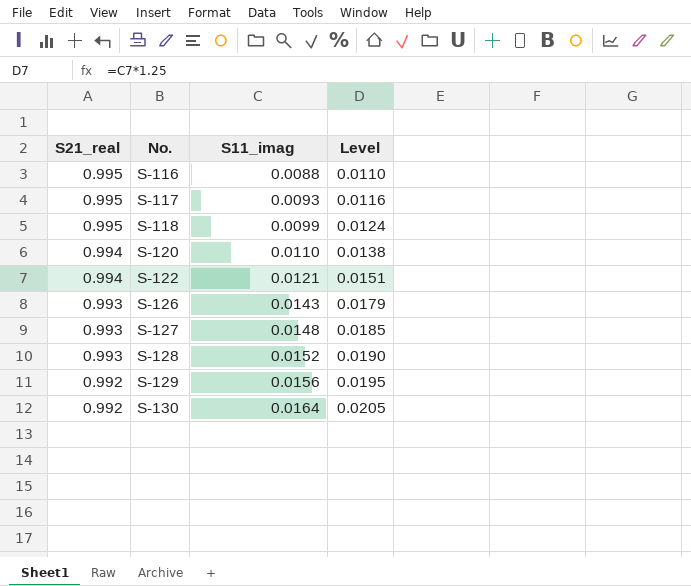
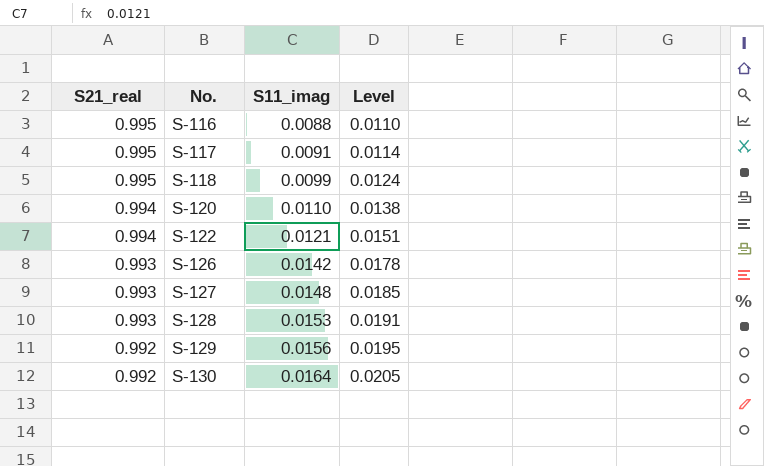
S-117 | S11_imag: 0.0093 -> 0.0091
S-117 | Level: 0.0116 -> 0.0114
S-126 | S11_imag: 0.0143 -> 0.0142
S-126 | Level: 0.0179 -> 0.0178
S-128 | S11_imag: 0.0152 -> 0.0153
S-128 | Level: 0.0190 -> 0.0191

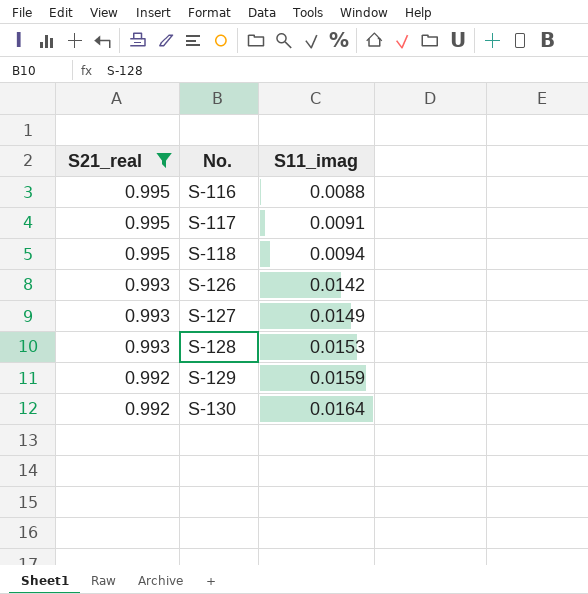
filter: none -> S21_real != 0.994
column Level | formula: [S11_imag] * 1.25 -> none
S-118 | S11_imag: 0.0099 -> 0.0094
S-127 | S11_imag: 0.0148 -> 0.0149
S-129 | S11_imag: 0.0156 -> 0.0159

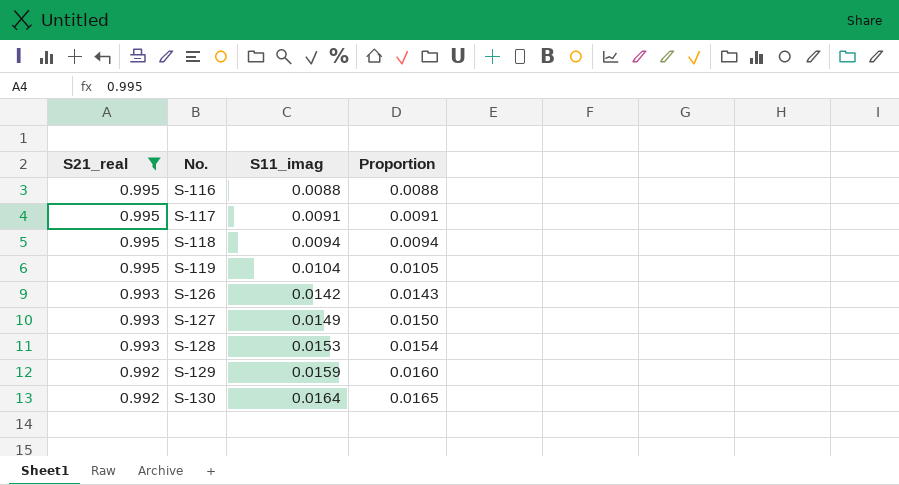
column Proportion | formula: none -> [S11_imag] / [S21_real]
row S-119: none -> 0.995 | 0.0104 | 0.0105

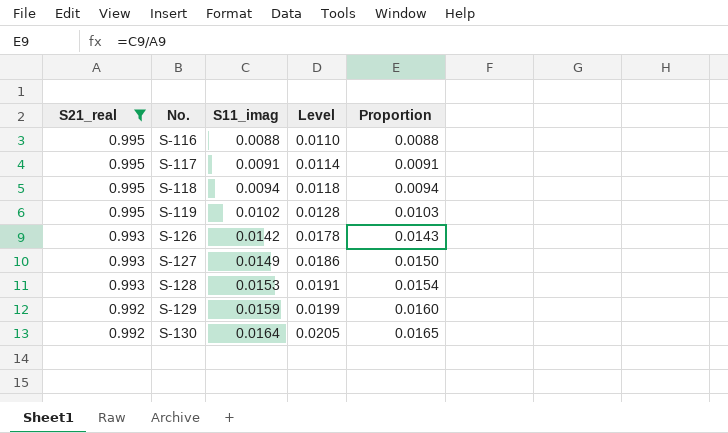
column Level | formula: none -> [S11_imag] * 1.25
S-119 | S11_imag: 0.0104 -> 0.0102
S-119 | Proportion: 0.0105 -> 0.0103

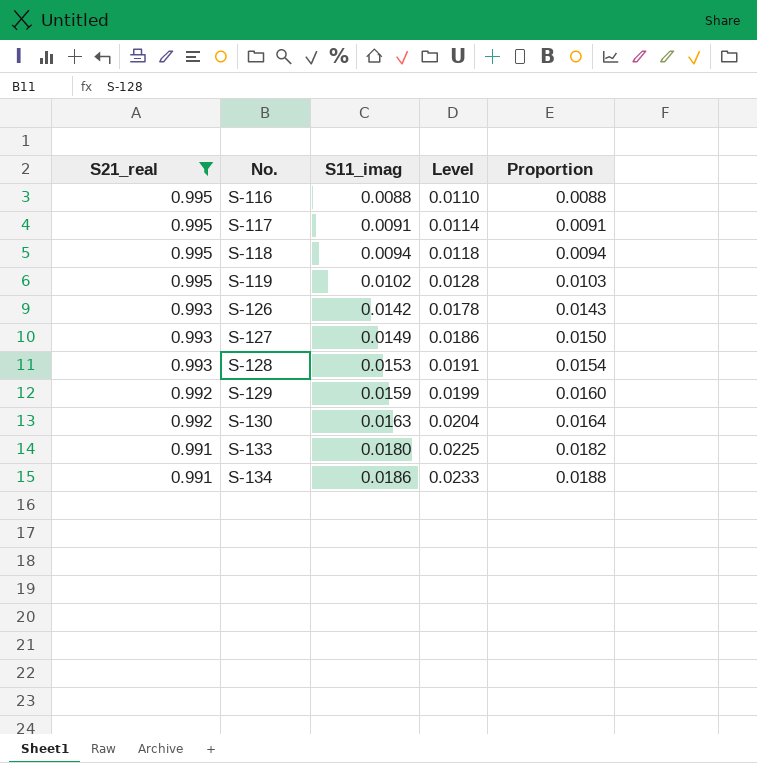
S-130 | S11_imag: 0.0164 -> 0.0163
S-130 | Level: 0.0205 -> 0.0204
S-130 | Proportion: 0.0165 -> 0.0164
row S-133: none -> 0.991 | 0.0180 | 0.0225 | 0.0182
row S-134: none -> 0.991 | 0.0186 | 0.0233 | 0.0188

